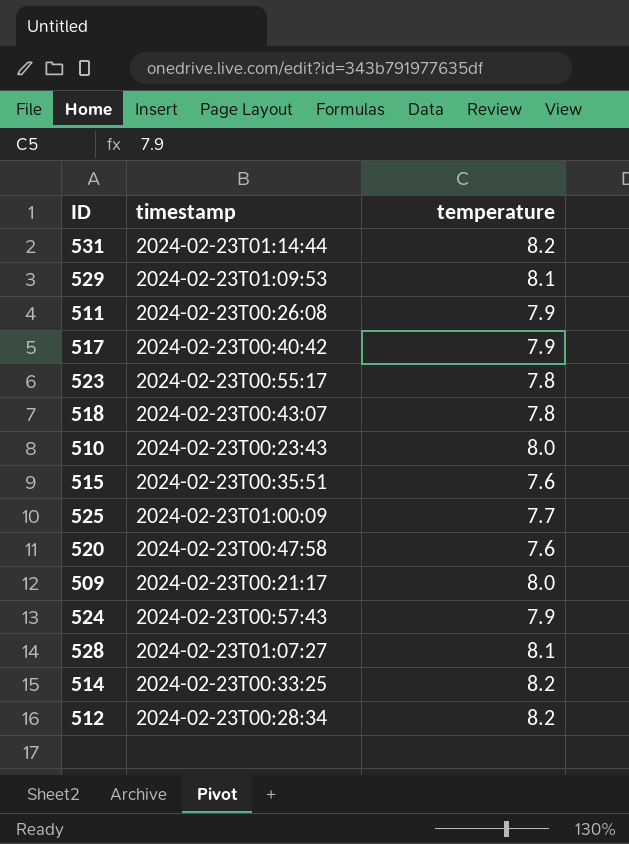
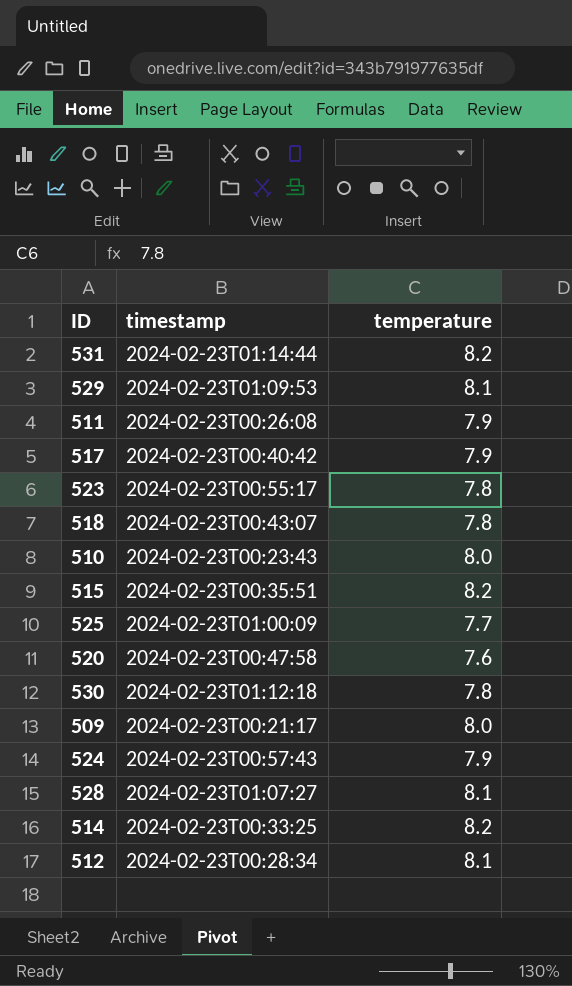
515 | temperature: 7.6 -> 8.2
row 530: none -> 2024-02-23T01:12:18 | 7.8
512 | temperature: 8.2 -> 8.1

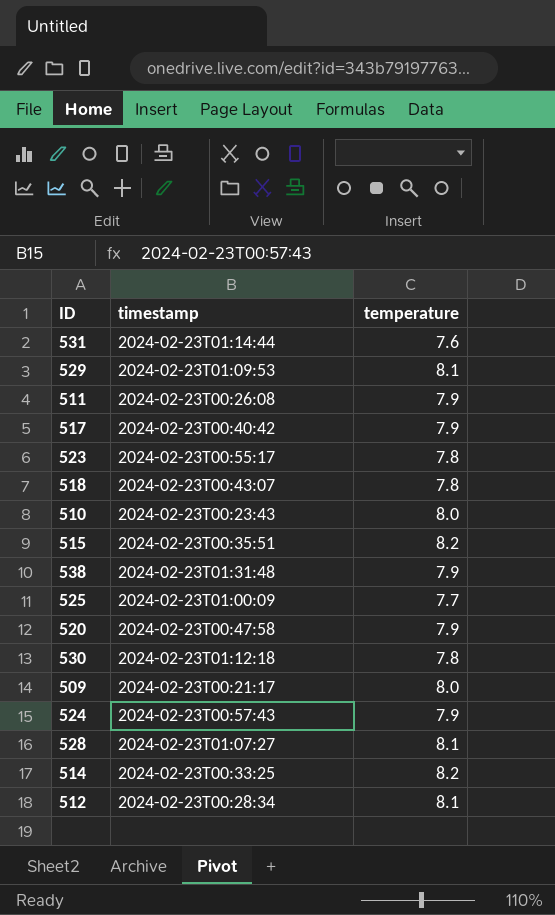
531 | temperature: 8.2 -> 7.6
row 538: none -> 2024-02-23T01:31:48 | 7.9
520 | temperature: 7.6 -> 7.9

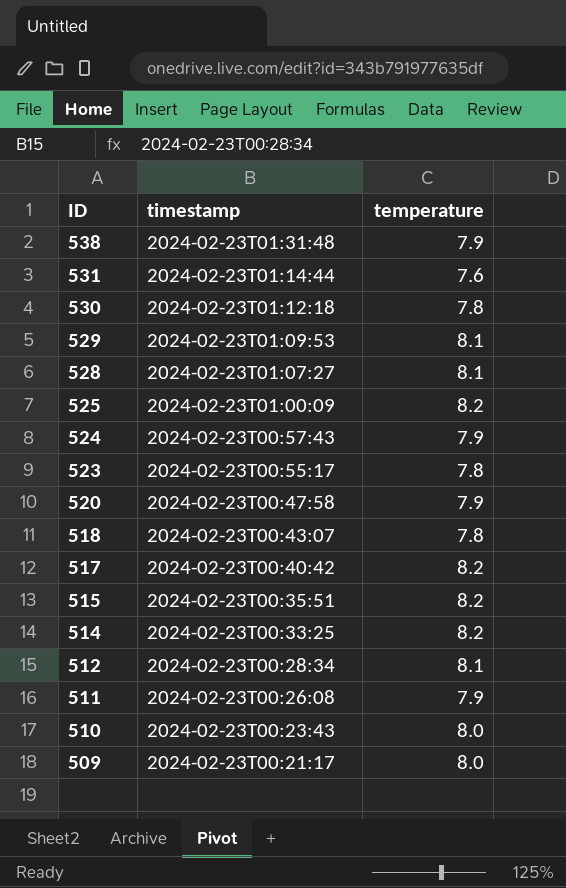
row order: none -> ID descending
525 | temperature: 7.7 -> 8.2
517 | temperature: 7.9 -> 8.2

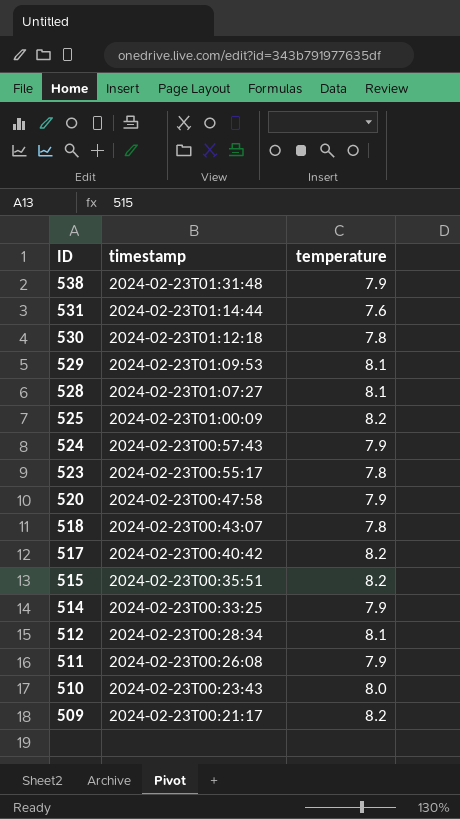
514 | temperature: 8.2 -> 7.9
509 | temperature: 8.0 -> 8.2

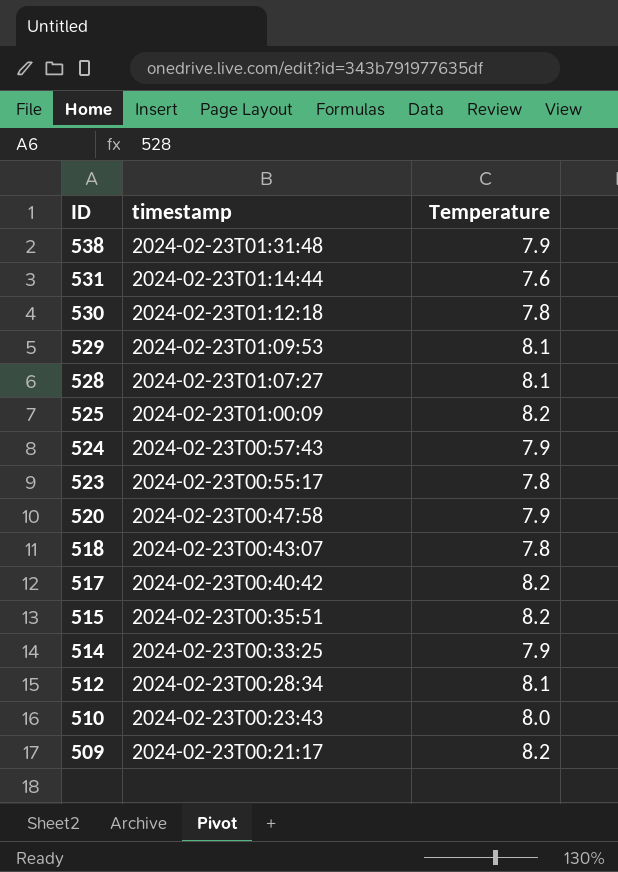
column name: temperature -> Temperature
row 511: 2024-02-23T00:26:08 | 7.9 -> none

